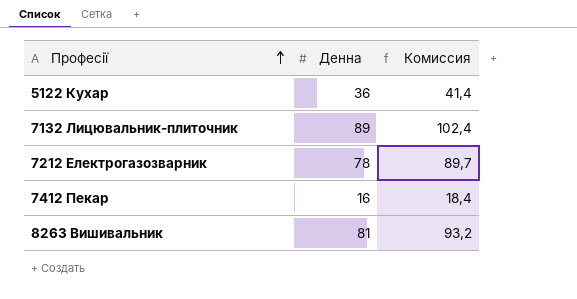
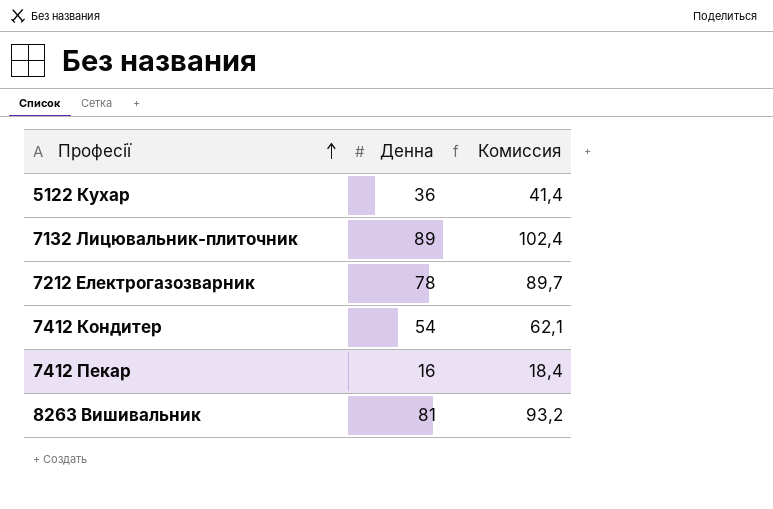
row 7412 Кондитер: none -> 54 | 62,1

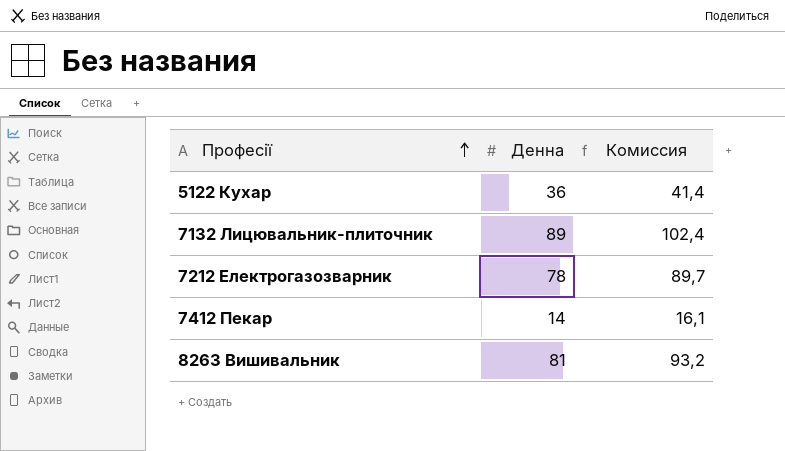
row 7412 Кондитер: 54 | 62,1 -> none
7412 Пекар | Денна: 16 -> 14
7412 Пекар | Комиссия: 18,4 -> 16,1

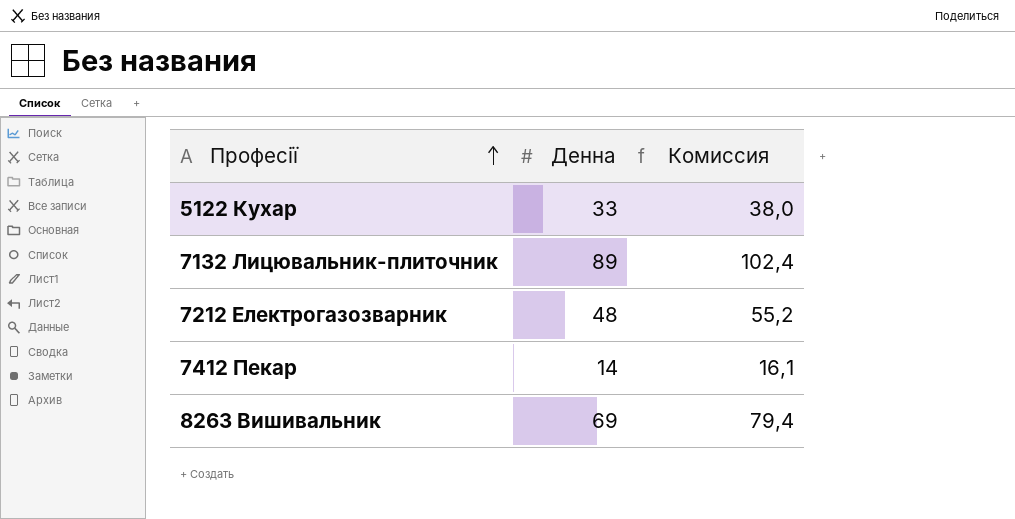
5122 Кухар | Денна: 36 -> 33
5122 Кухар | Комиссия: 41,4 -> 38,0
7212 Електрогазозварник | Денна: 78 -> 48
7212 Електрогазозварник | Комиссия: 89,7 -> 55,2
8263 Вишивальник | Денна: 81 -> 69
8263 Вишивальник | Комиссия: 93,2 -> 79,4

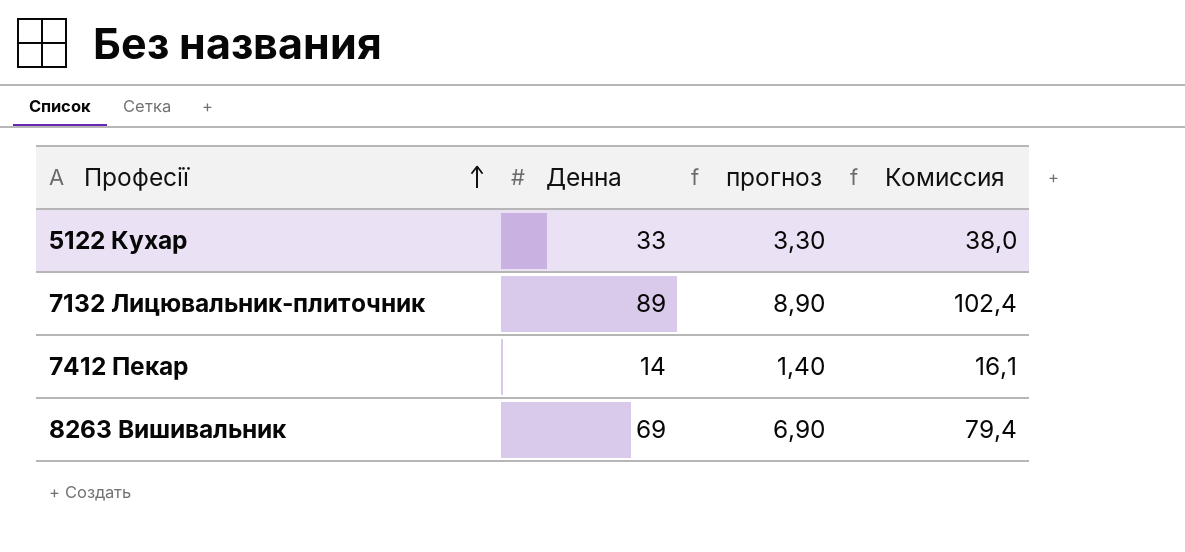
column прогноз | formula: none -> [Денна] * 0,1
row 7212 Електрогазозварник: 48 | 55,2 -> none

